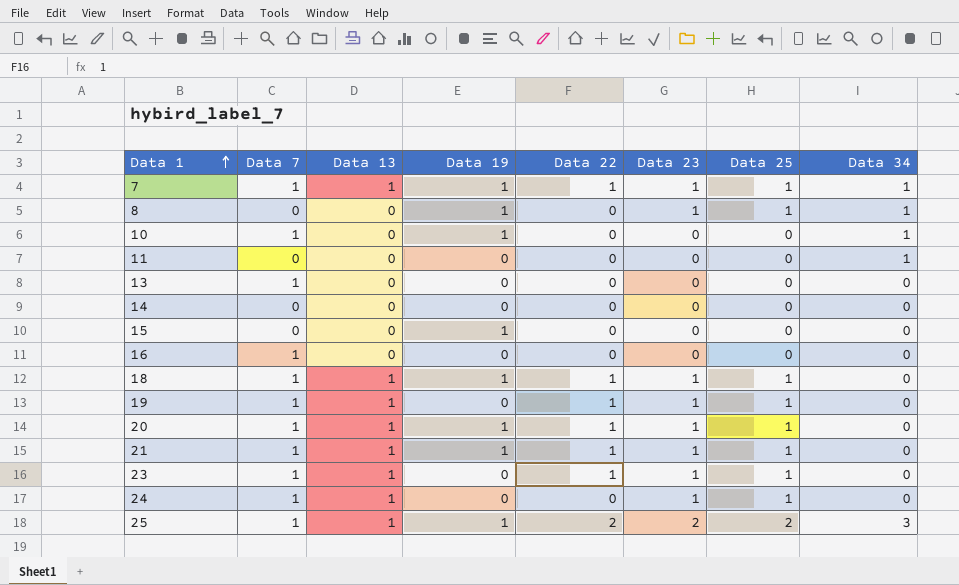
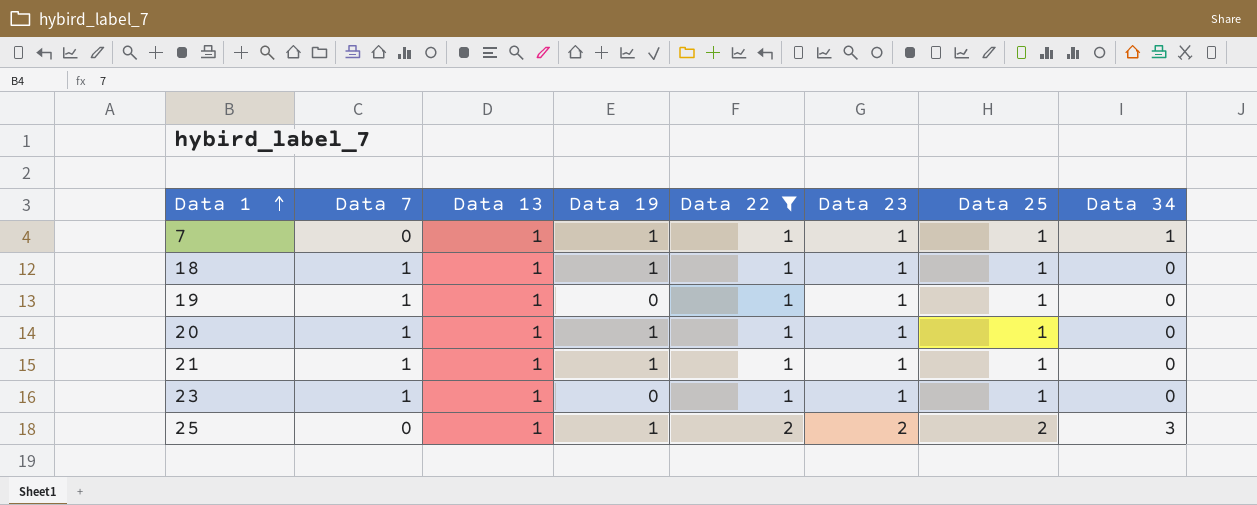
filter: none -> Data 22 != 0
7 | Data 7: 1 -> 0
25 | Data 7: 1 -> 0

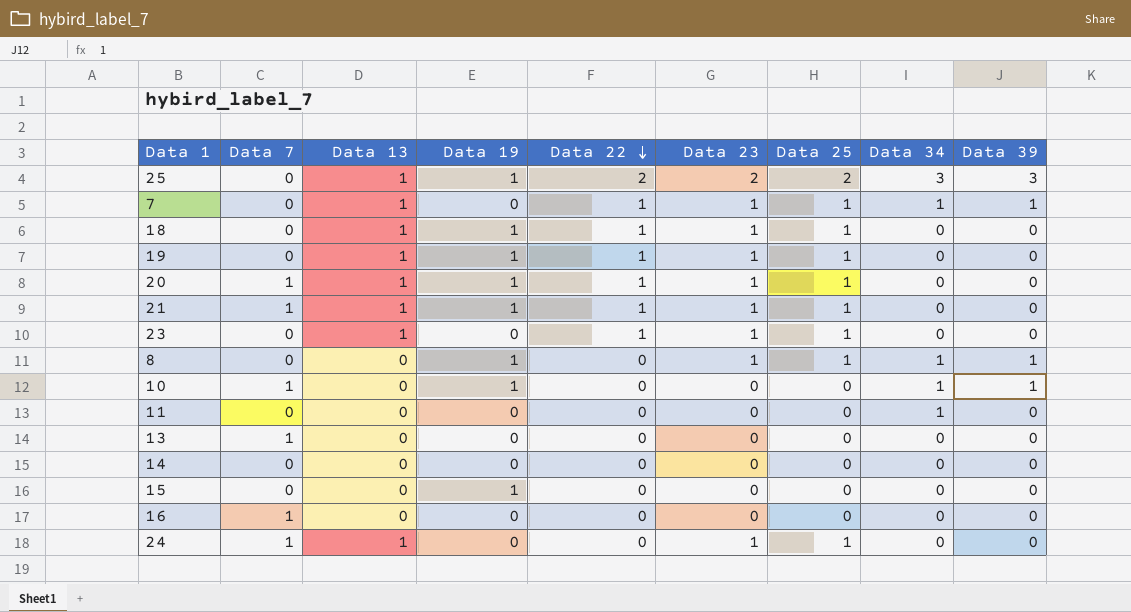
filter: Data 22 != 0 -> none
row order: Data 1 ascending -> Data 22 descending
column Data 39 | position: none -> 9
7 | Data 19: 1 -> 0
18 | Data 7: 1 -> 0
19 | Data 7: 1 -> 0
19 | Data 19: 0 -> 1
23 | Data 7: 1 -> 0

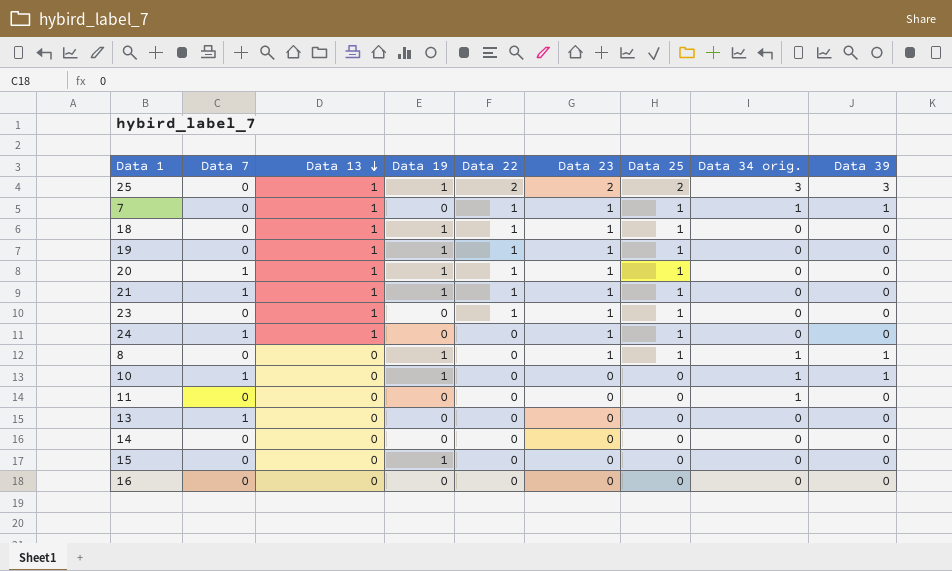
row order: Data 22 descending -> Data 13 descending
column name: Data 34 -> Data 34 orig.
16 | Data 7: 1 -> 0

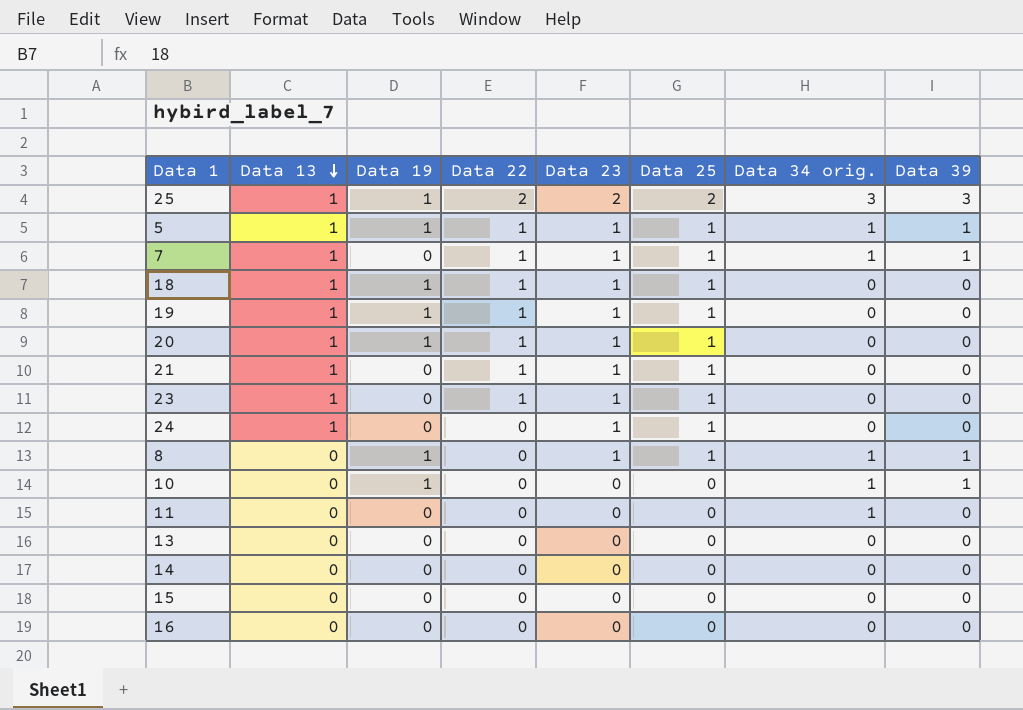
column Data 7 | position: 2 -> none
row 5: none -> 1 | 1 | 1 | 1 | 1 | 1 | 1
21 | Data 19: 1 -> 0
15 | Data 19: 1 -> 0

